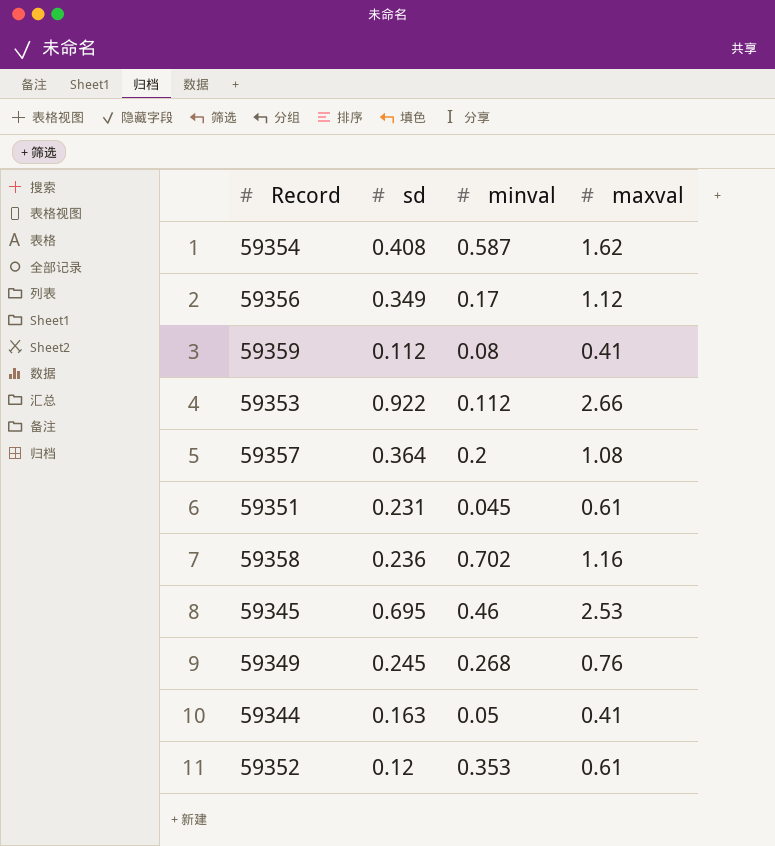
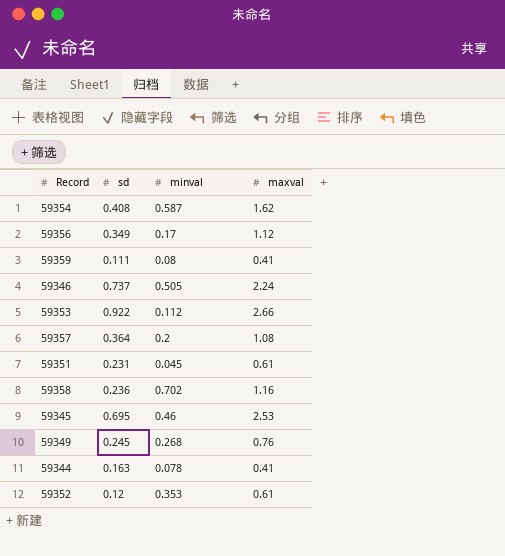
59359 | sd: 0.112 -> 0.111
row 59346: none -> 0.737 | 0.505 | 2.24
59344 | minval: 0.05 -> 0.078

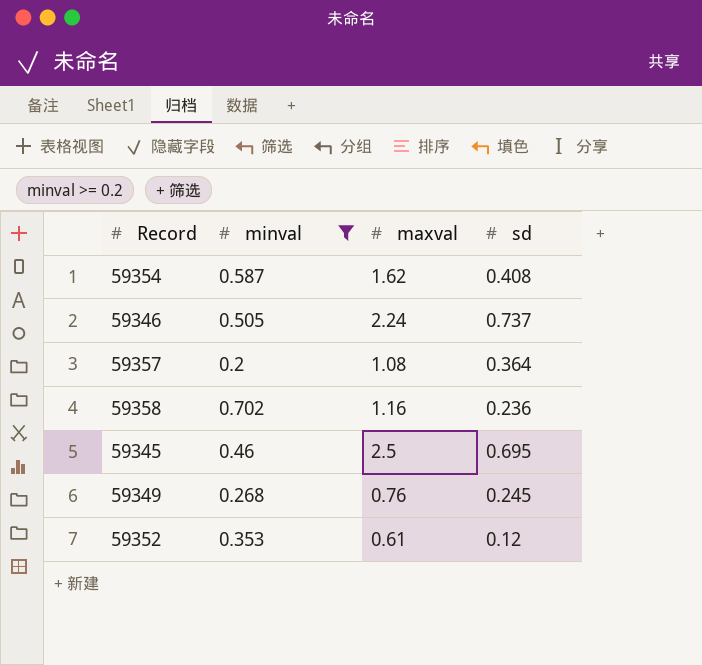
filter: none -> minval >= 0.2
column sd | position: 2 -> 4
59345 | maxval: 2.53 -> 2.5

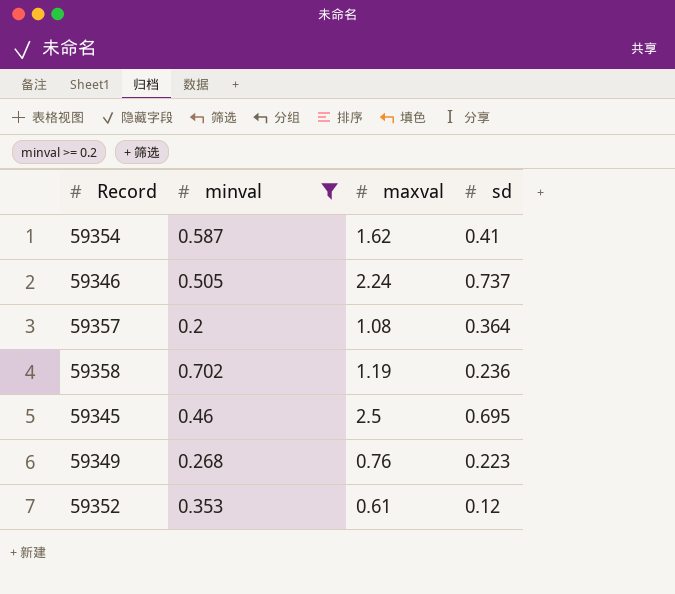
59354 | sd: 0.408 -> 0.41
59358 | maxval: 1.16 -> 1.19
59349 | sd: 0.245 -> 0.223

